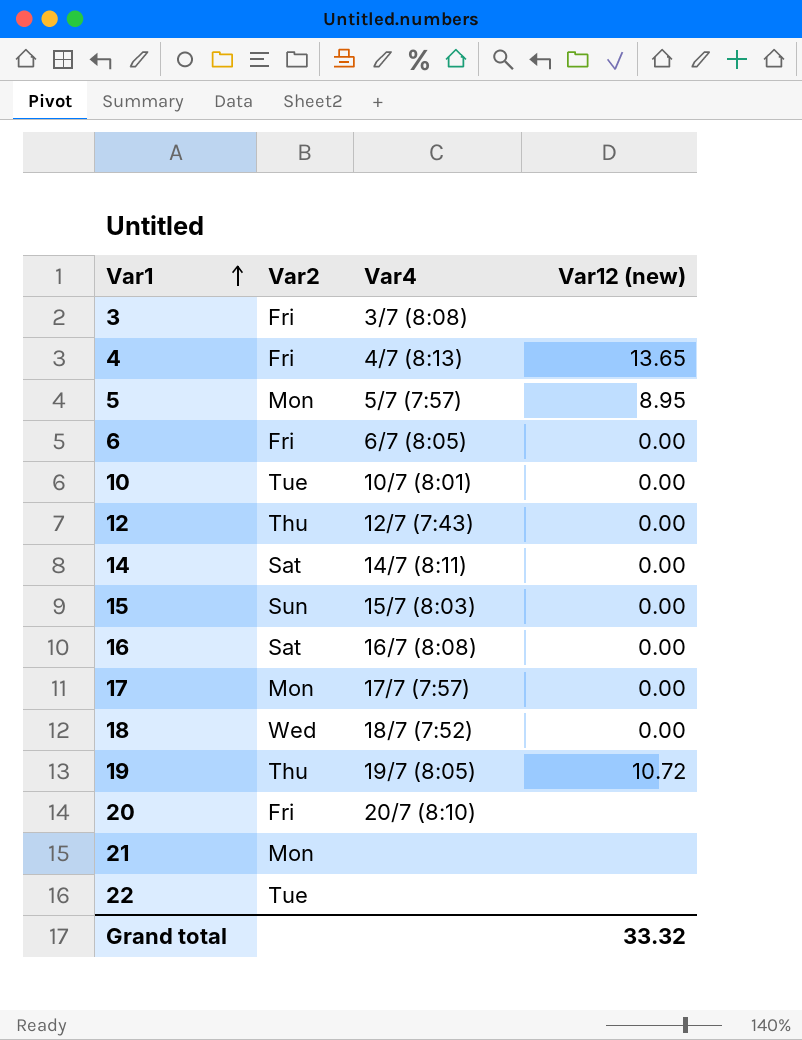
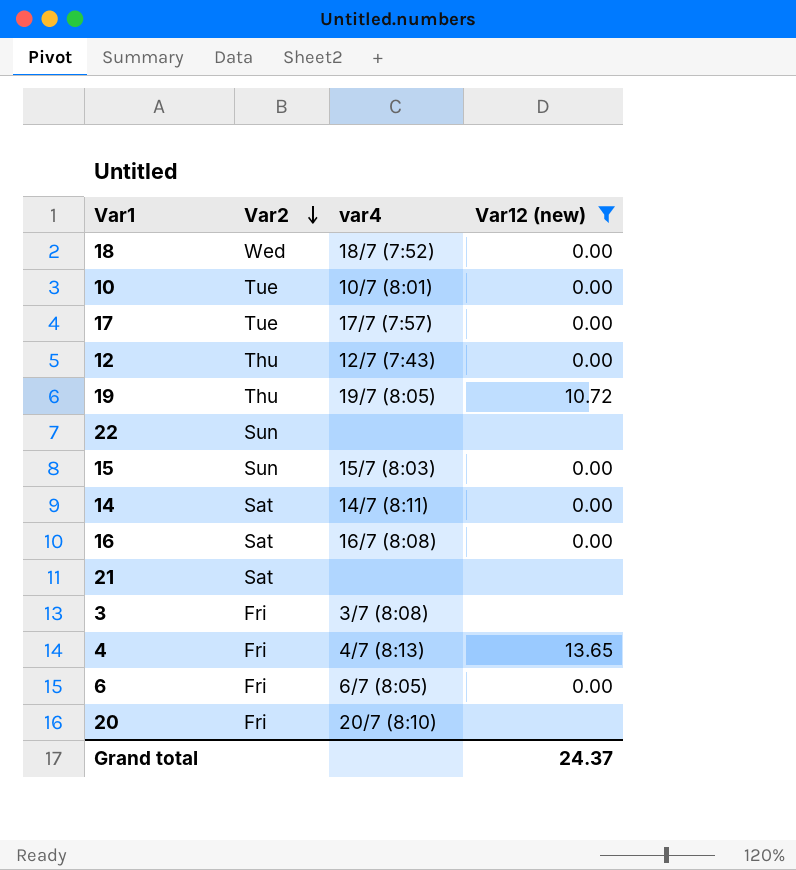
filter: none -> Var12 (new) != 8.95
row order: Var1 ascending -> Var2 descending
column name: Var4 -> var4
17 | Var2: Mon -> Tue
22 | Var2: Tue -> Sun
21 | Var2: Mon -> Sat
Grand total | Var12 (new): 33.32 -> 24.37

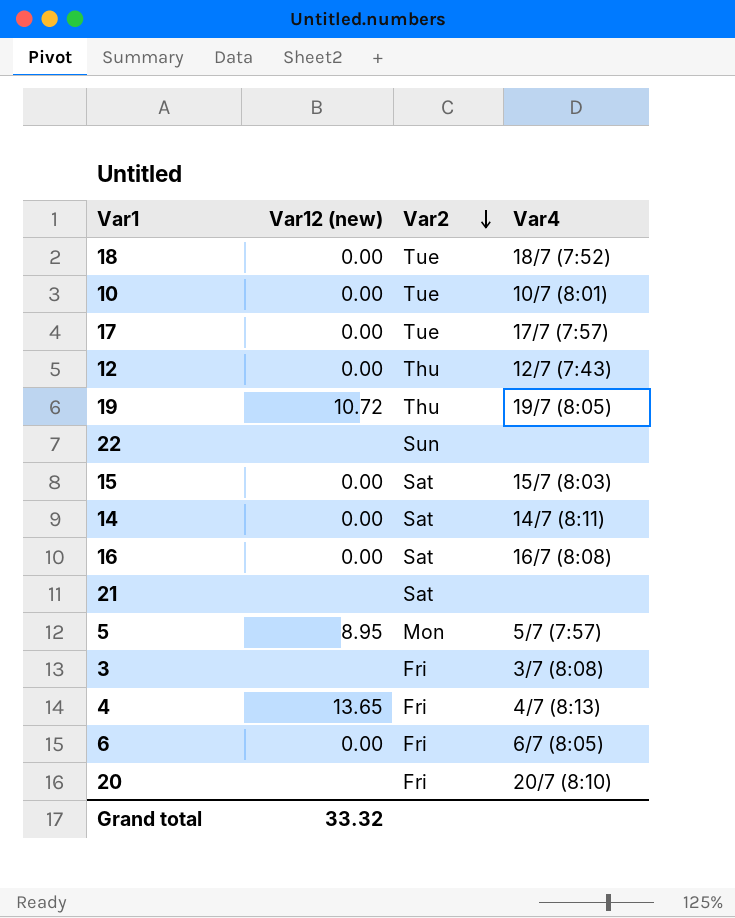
filter: Var12 (new) != 8.95 -> none
column Var12 (new) | position: 4 -> 2
column name: var4 -> Var4
18 | Var2: Wed -> Tue
15 | Var2: Sun -> Sat
Grand total | Var12 (new): 24.37 -> 33.32

